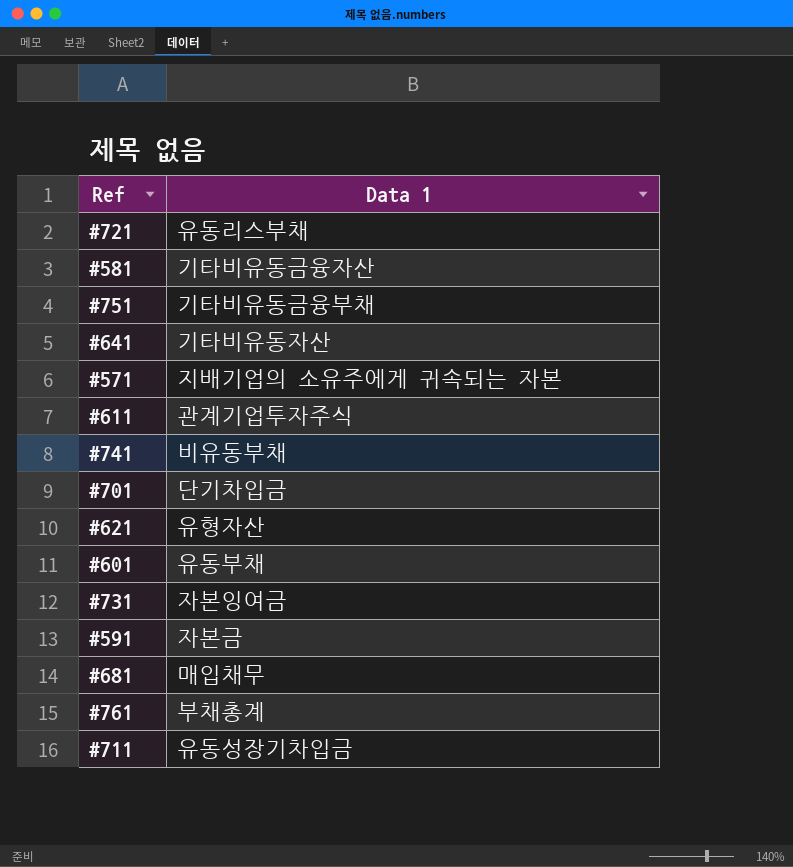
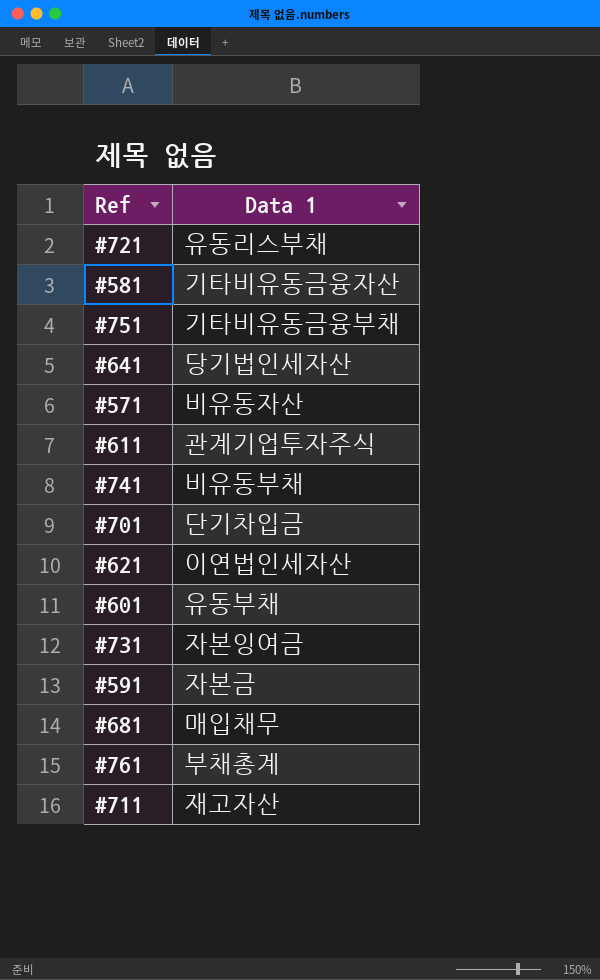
#641 | Data 1: 기타비유동자산 -> 당기법인세자산
#571 | Data 1: 지배기업의 소유주에게 귀속되는 자본 -> 비유동자산
#621 | Data 1: 유형자산 -> 이연법인세자산
#711 | Data 1: 유동성장기차입금 -> 재고자산

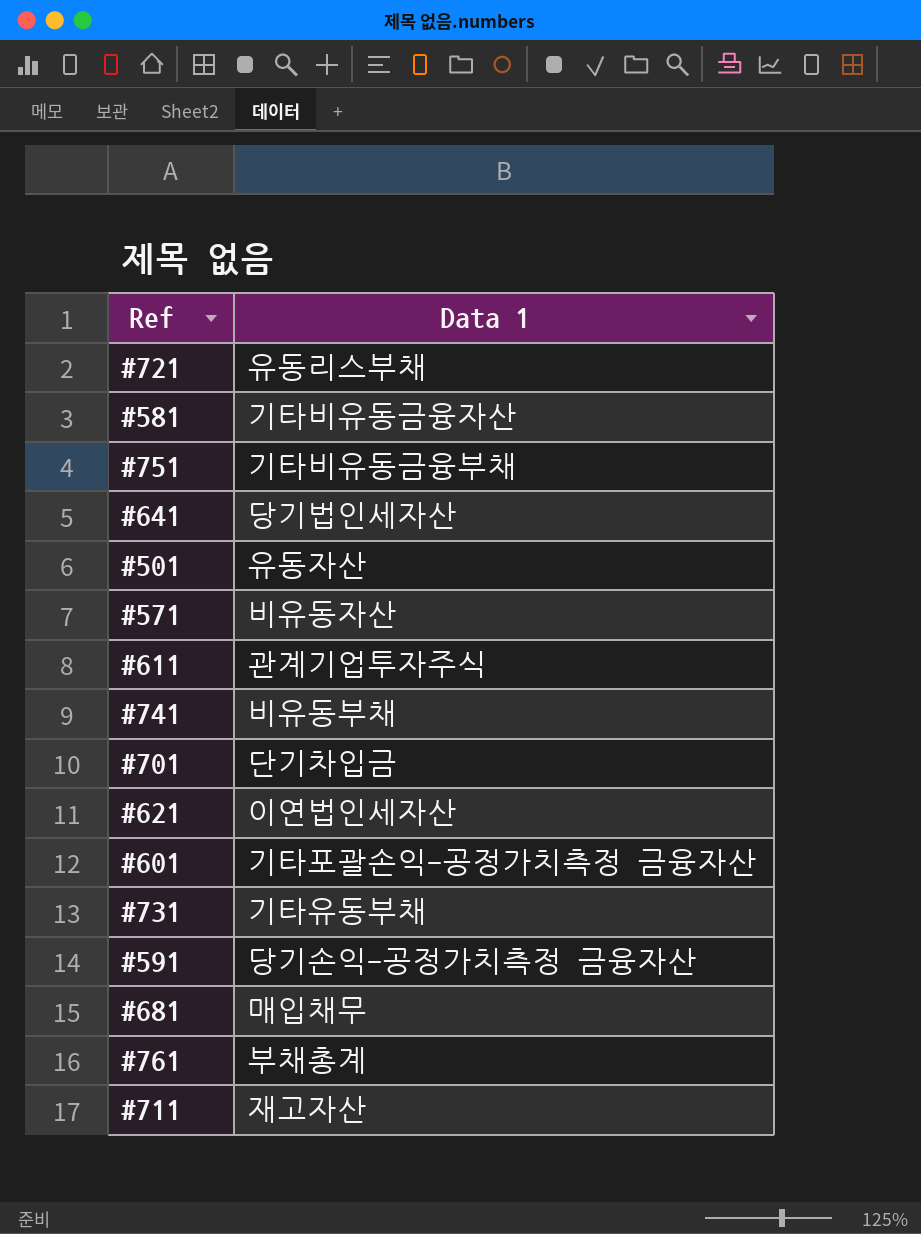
row #501: none -> 유동자산
#601 | Data 1: 유동부채 -> 기타포괄손익-공정가치측정 금융자산
#731 | Data 1: 자본잉여금 -> 기타유동부채
#591 | Data 1: 자본금 -> 당기손익-공정가치측정 금융자산

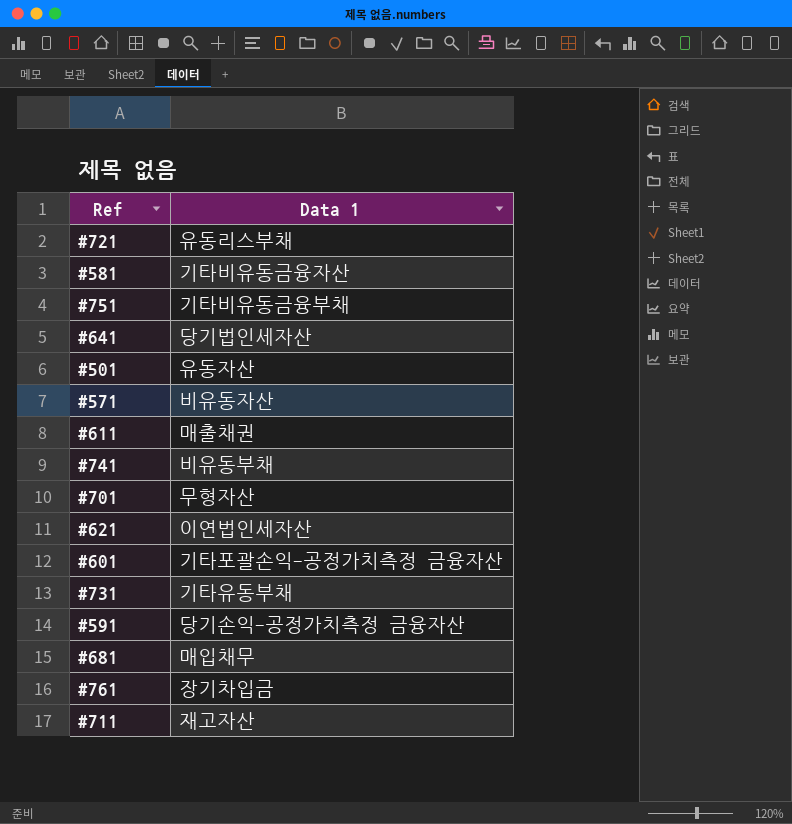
#611 | Data 1: 관계기업투자주식 -> 매출채권
#701 | Data 1: 단기차입금 -> 무형자산
#761 | Data 1: 부채총계 -> 장기차입금

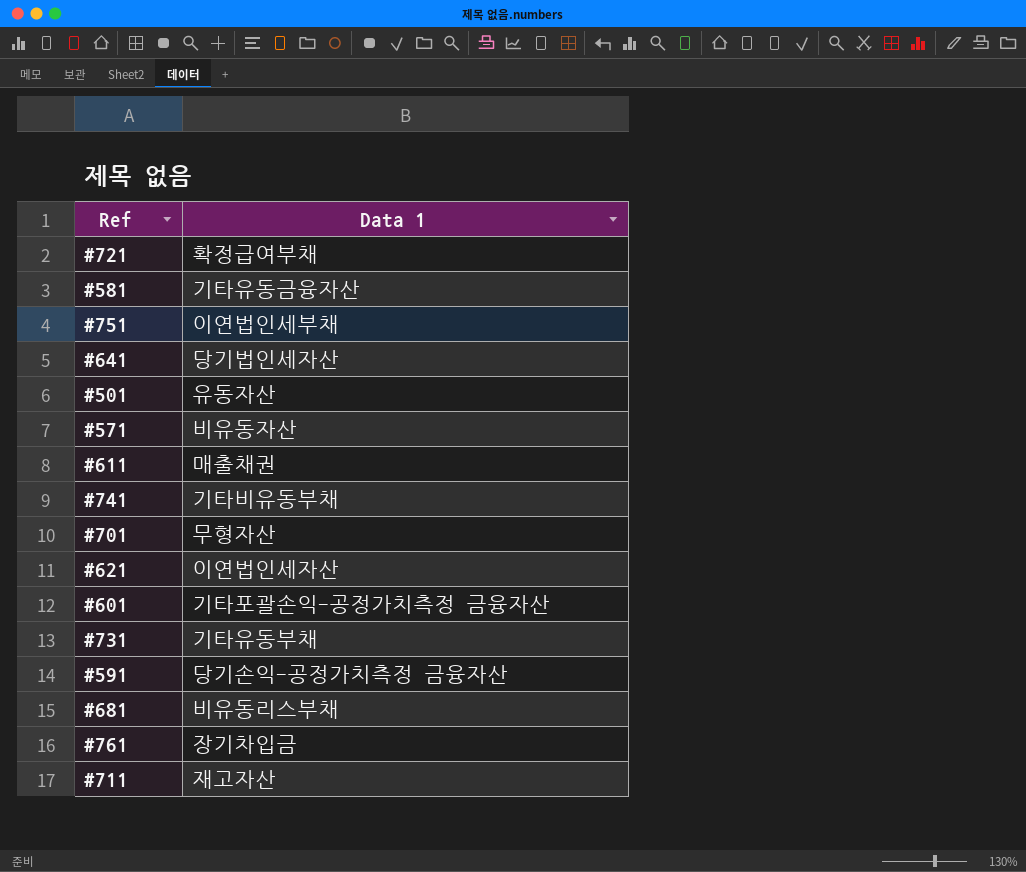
#721 | Data 1: 유동리스부채 -> 확정급여부채
#581 | Data 1: 기타비유동금융자산 -> 기타유동금융자산
#751 | Data 1: 기타비유동금융부채 -> 이연법인세부채
#741 | Data 1: 비유동부채 -> 기타비유동부채
#681 | Data 1: 매입채무 -> 비유동리스부채

